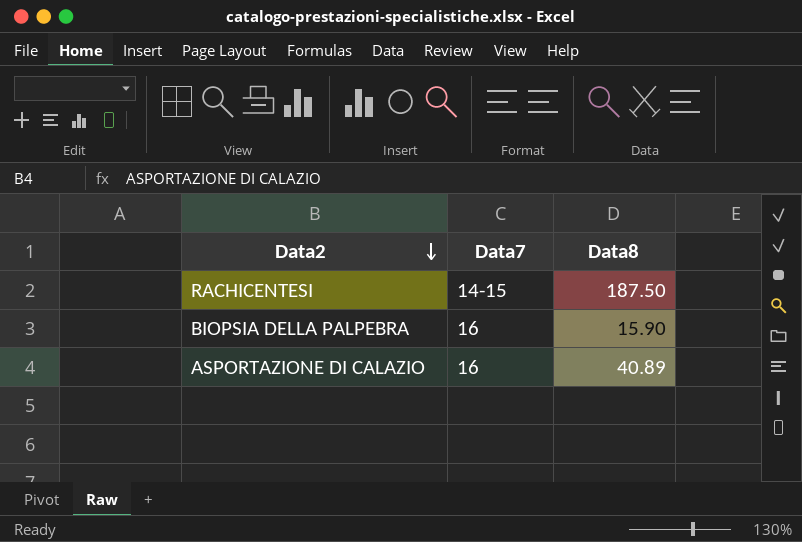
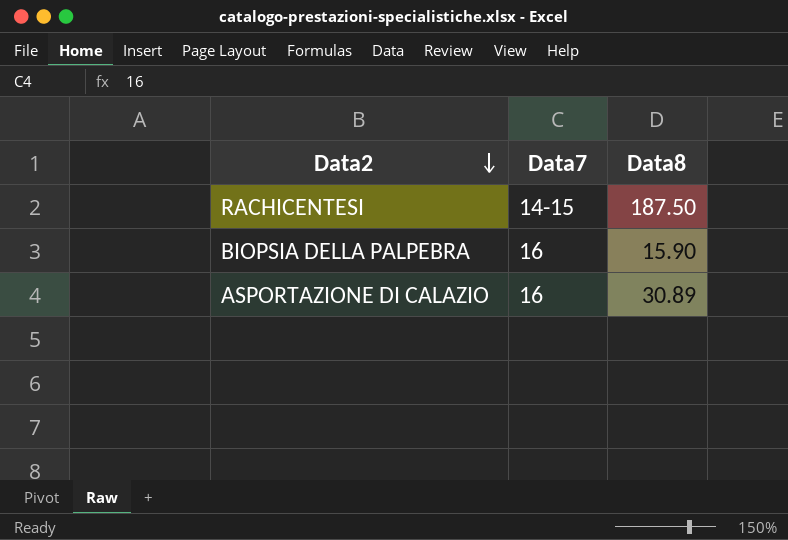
ASPORTAZIONE DI CALAZIO | Data8: 40.89 -> 30.89

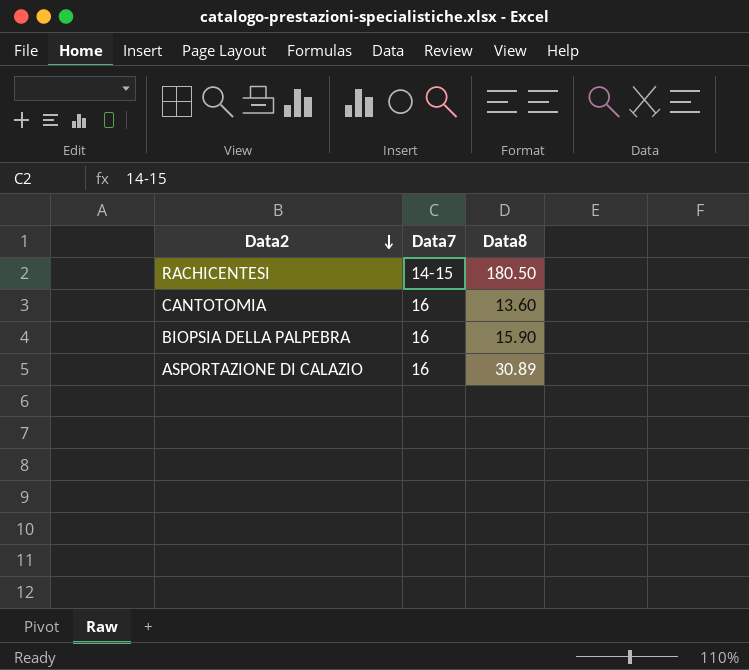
RACHICENTESI | Data8: 187.50 -> 180.50
row CANTOTOMIA: none -> 16 | 13.60

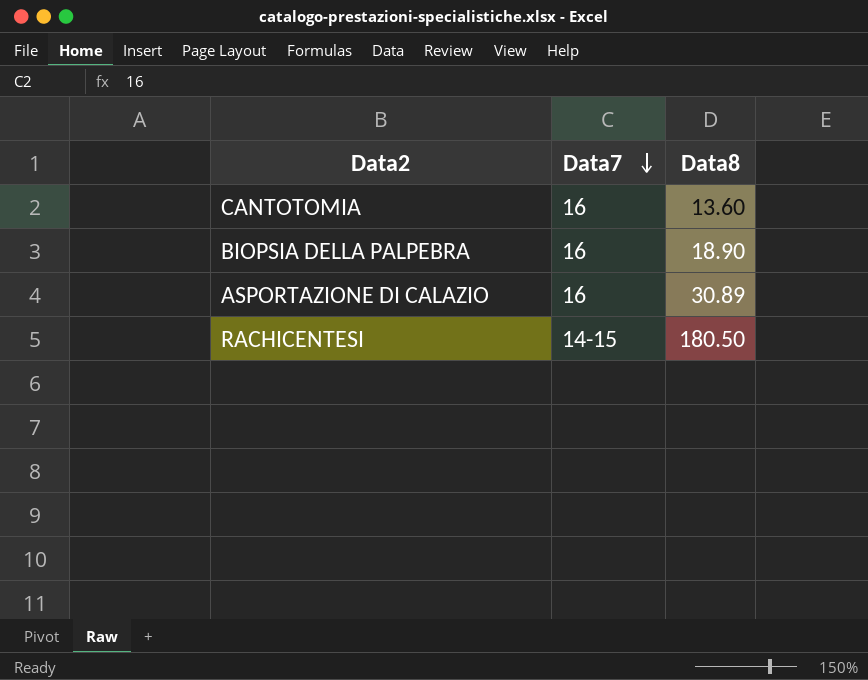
row order: Data2 descending -> Data7 descending
BIOPSIA DELLA PALPEBRA | Data8: 15.90 -> 18.90

